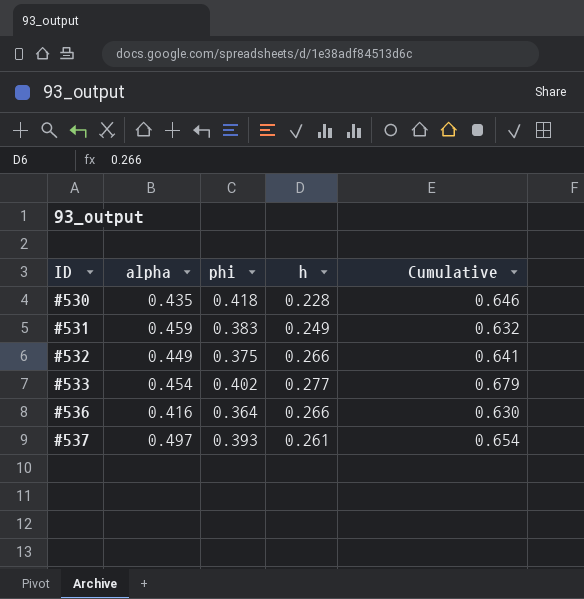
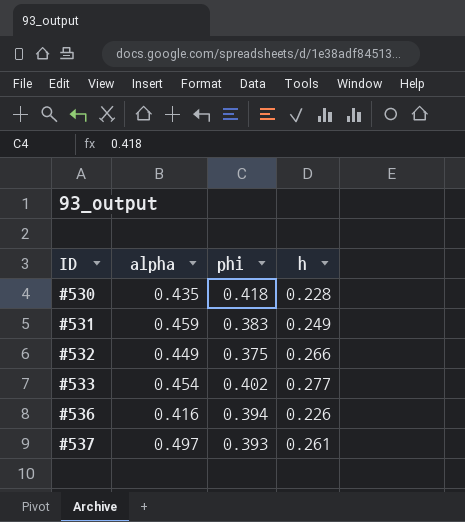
column Cumulative | formula: [phi] + [h] -> none
#536 | phi: 0.364 -> 0.394
#536 | h: 0.266 -> 0.226

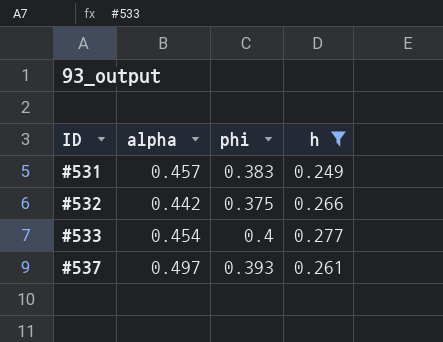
filter: none -> h >= 0.249
#531 | alpha: 0.459 -> 0.457
#532 | alpha: 0.449 -> 0.442
#533 | phi: 0.402 -> 0.4

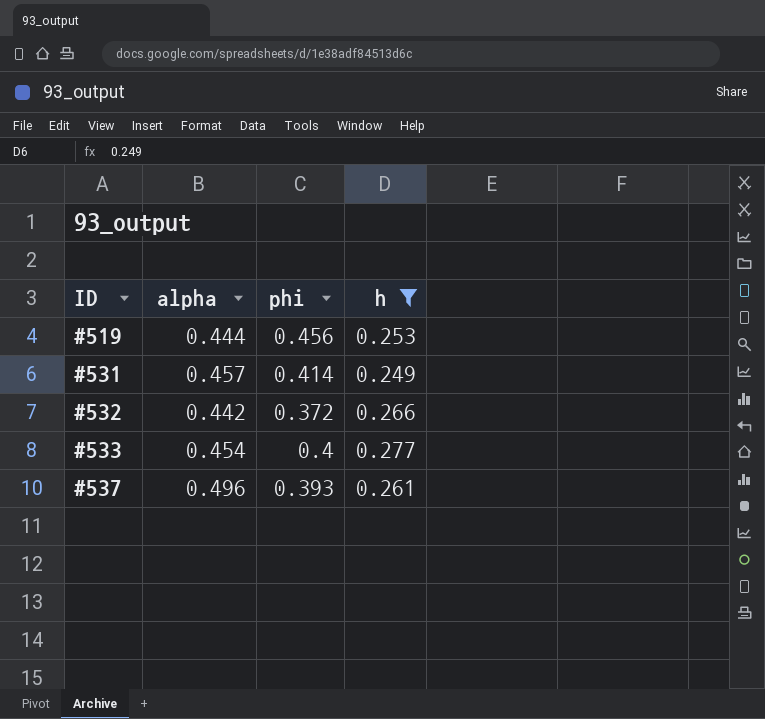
row #519: none -> 0.444 | 0.456 | 0.253
#531 | phi: 0.383 -> 0.414
#532 | phi: 0.375 -> 0.372
#537 | alpha: 0.497 -> 0.496

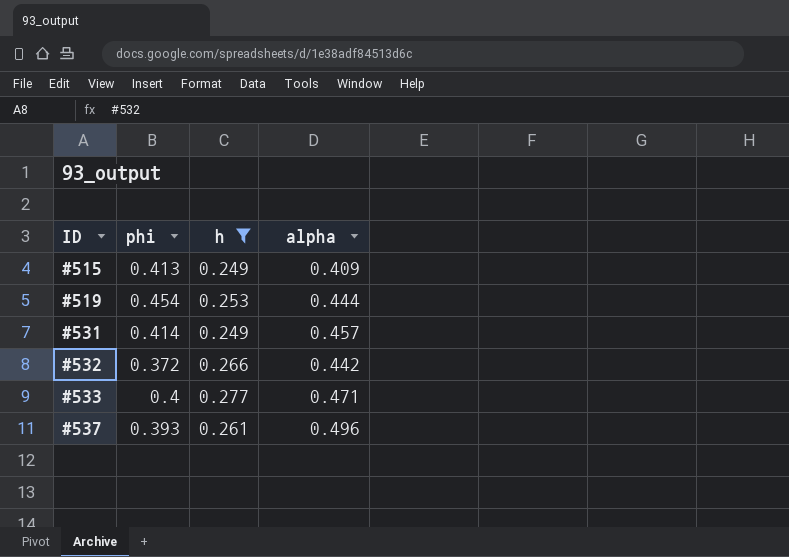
column alpha | position: 2 -> 4
row #515: none -> 0.413 | 0.249 | 0.409
#519 | phi: 0.456 -> 0.454
#533 | alpha: 0.454 -> 0.471

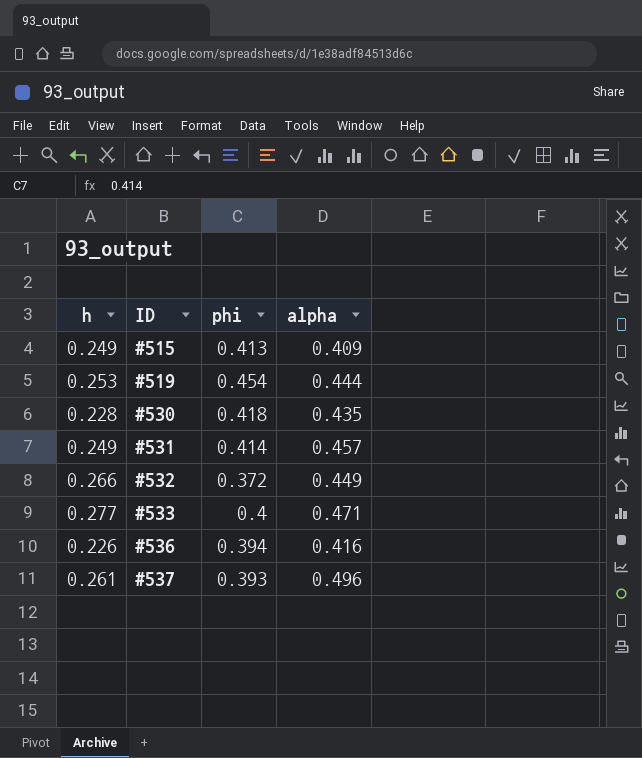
filter: h >= 0.249 -> none
column h | position: 3 -> 1
#532 | alpha: 0.442 -> 0.449

